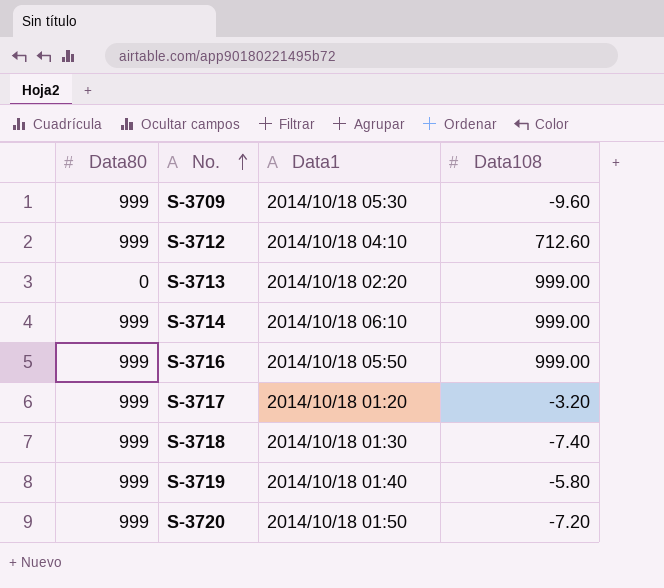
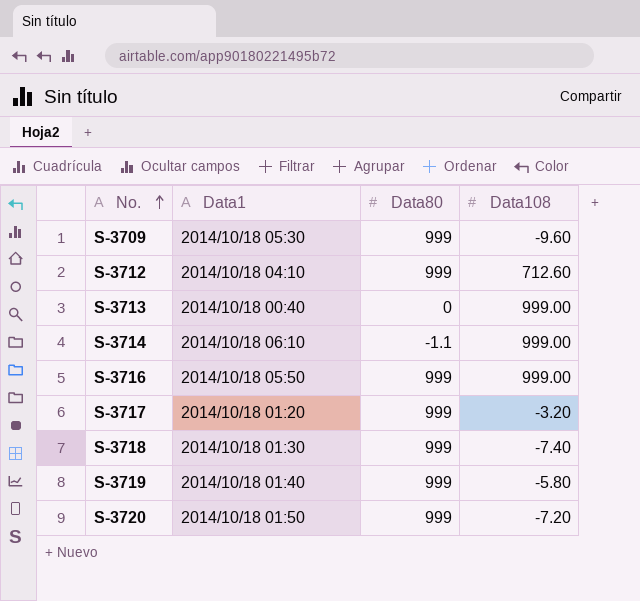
column Data80 | position: 1 -> 3
S-3713 | Data1: 2014/10/18 02:20 -> 2014/10/18 00:40
S-3714 | Data80: 999 -> -1.1

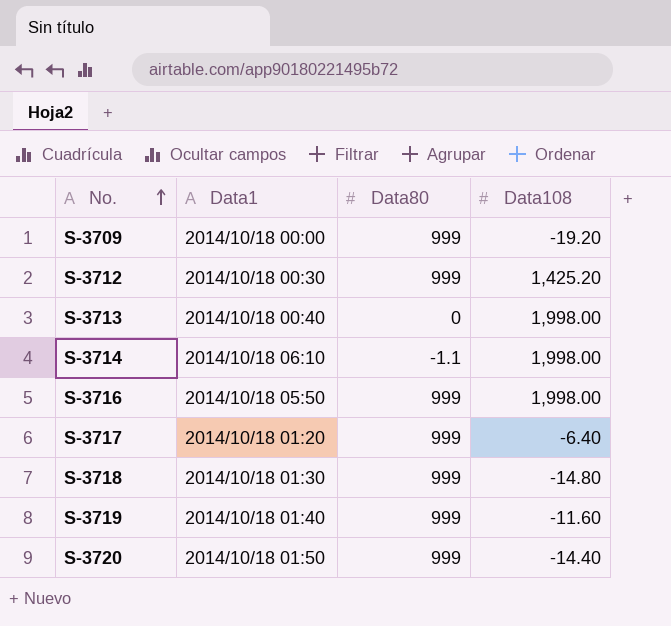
S-3709 | Data1: 2014/10/18 05:30 -> 2014/10/18 00:00
S-3709 | Data108: -9.60 -> -19.20
S-3712 | Data1: 2014/10/18 04:10 -> 2014/10/18 00:30
S-3712 | Data108: 712.60 -> 1,425.20
S-3713 | Data108: 999.00 -> 1,998.00
S-3714 | Data108: 999.00 -> 1,998.00
S-3716 | Data108: 999.00 -> 1,998.00
S-3717 | Data108: -3.20 -> -6.40
S-3718 | Data108: -7.40 -> -14.80
S-3719 | Data108: -5.80 -> -11.60
S-3720 | Data108: -7.20 -> -14.40

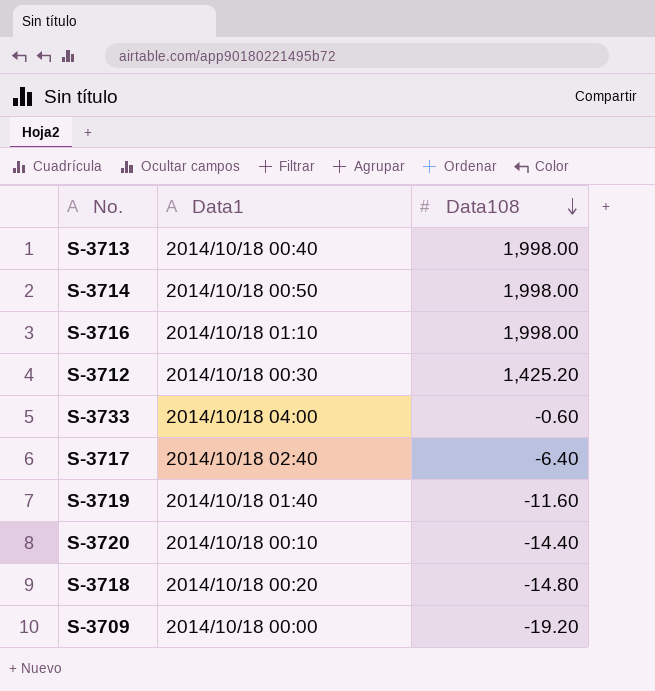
row order: No. ascending -> Data108 descending
column Data80 | position: 3 -> none
S-3714 | Data1: 2014/10/18 06:10 -> 2014/10/18 00:50
S-3716 | Data1: 2014/10/18 05:50 -> 2014/10/18 01:10
row S-3733: none -> 2014/10/18 04:00 | -0.60
S-3717 | Data1: 2014/10/18 01:20 -> 2014/10/18 02:40
S-3720 | Data1: 2014/10/18 01:50 -> 2014/10/18 00:10
S-3718 | Data1: 2014/10/18 01:30 -> 2014/10/18 00:20

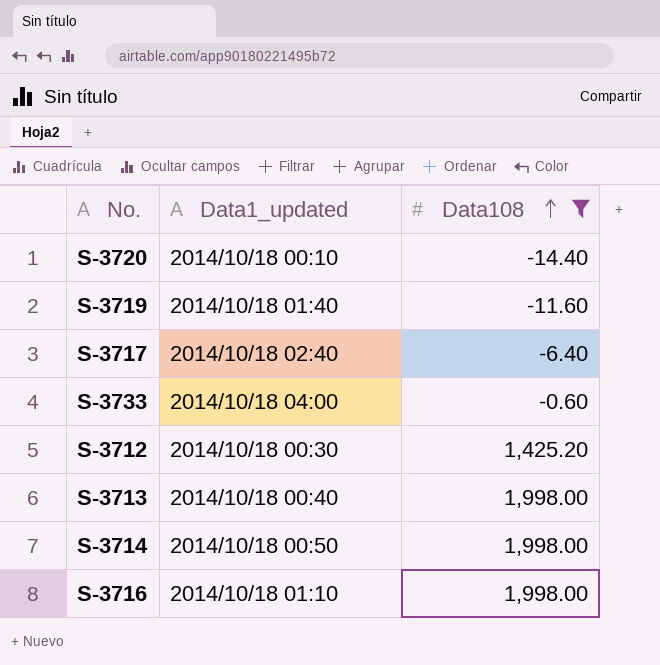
filter: none -> Data108 >= -14.40
row order: Data108 descending -> Data108 ascending
column name: Data1 -> Data1_updated

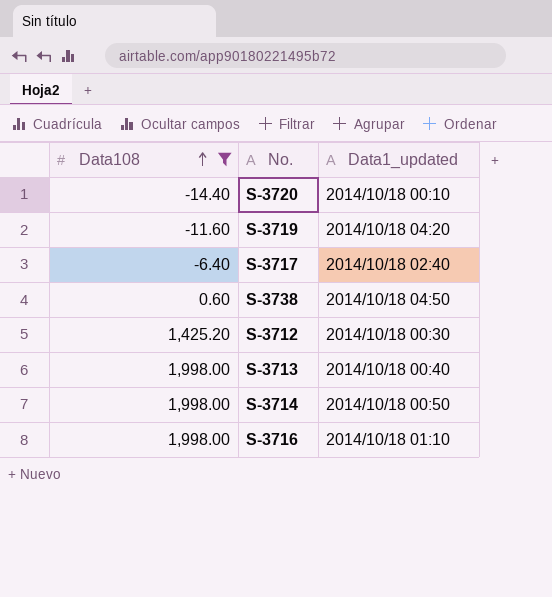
column Data108 | position: 3 -> 1
row S-3733: 2014/10/18 04:00 | -0.60 -> none
S-3719 | Data1_updated: 2014/10/18 01:40 -> 2014/10/18 04:20
row S-3738: none -> 0.60 | 2014/10/18 04:50

